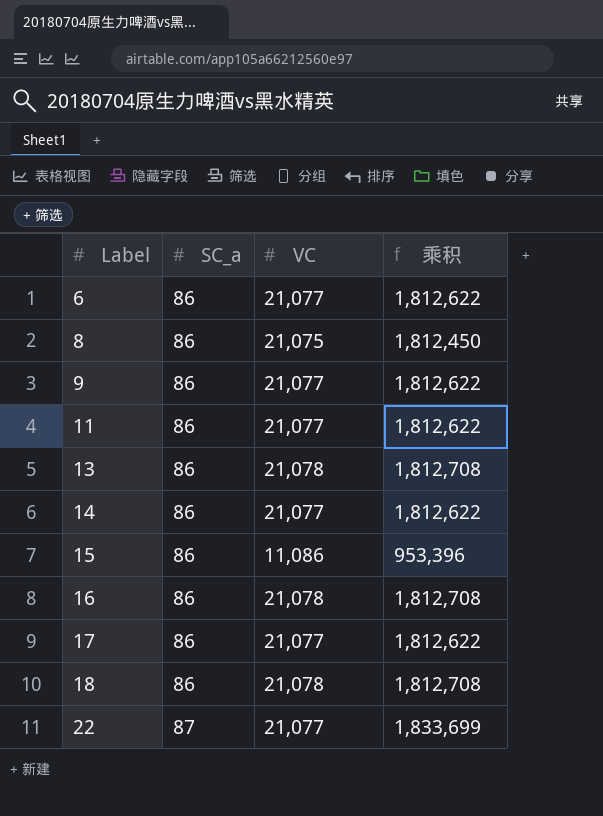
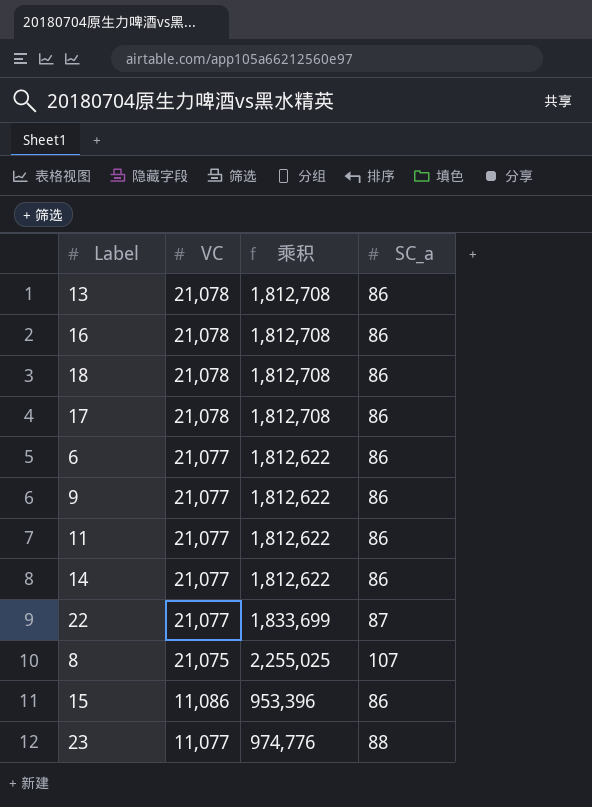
row order: Label ascending -> VC descending
column SC_a | position: 2 -> 4
17 | VC: 21,077 -> 21,078
17 | 乘积: 1,812,622 -> 1,812,708
8 | 乘积: 1,812,450 -> 2,255,025
8 | SC_a: 86 -> 107
row 23: none -> 11,077 | 974,776 | 88

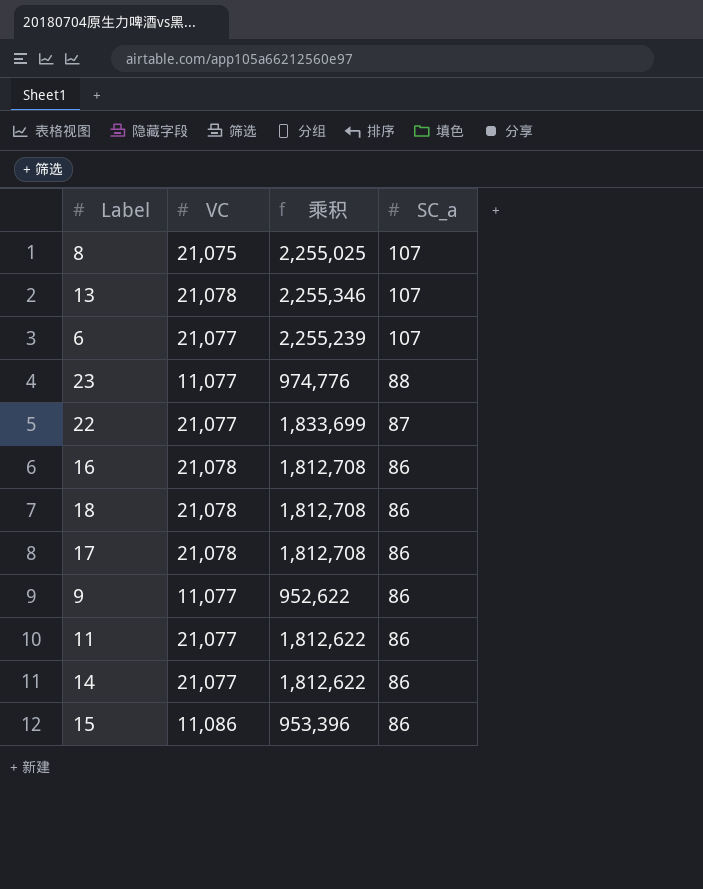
row order: VC descending -> SC_a descending
13 | 乘积: 1,812,708 -> 2,255,346
13 | SC_a: 86 -> 107
6 | 乘积: 1,812,622 -> 2,255,239
6 | SC_a: 86 -> 107
9 | VC: 21,077 -> 11,077
9 | 乘积: 1,812,622 -> 952,622

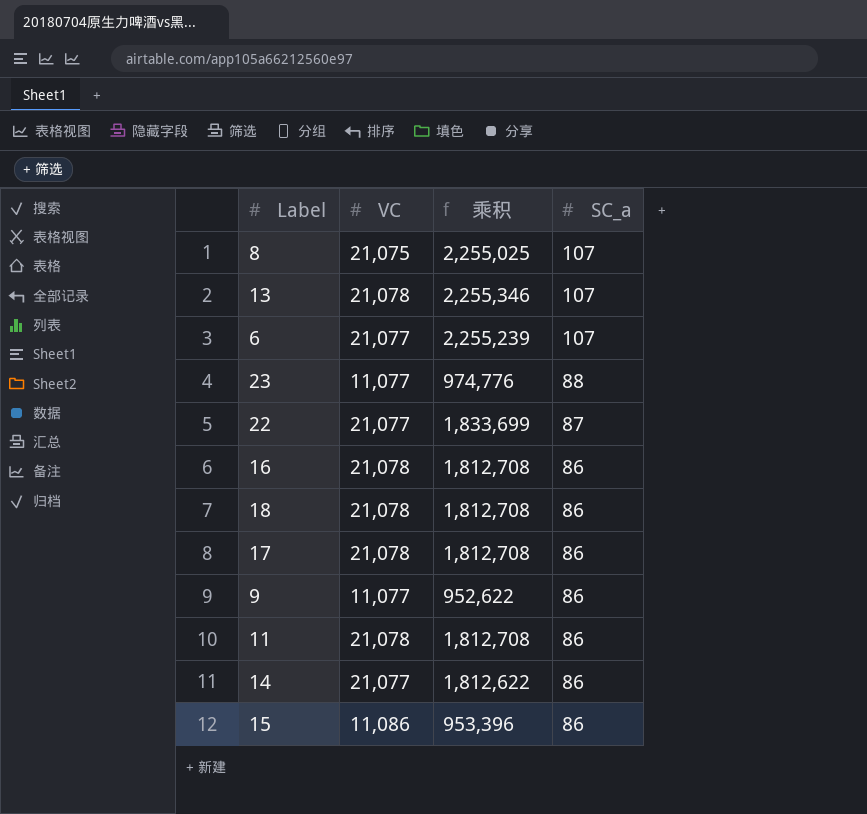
11 | VC: 21,077 -> 21,078
11 | 乘积: 1,812,622 -> 1,812,708

